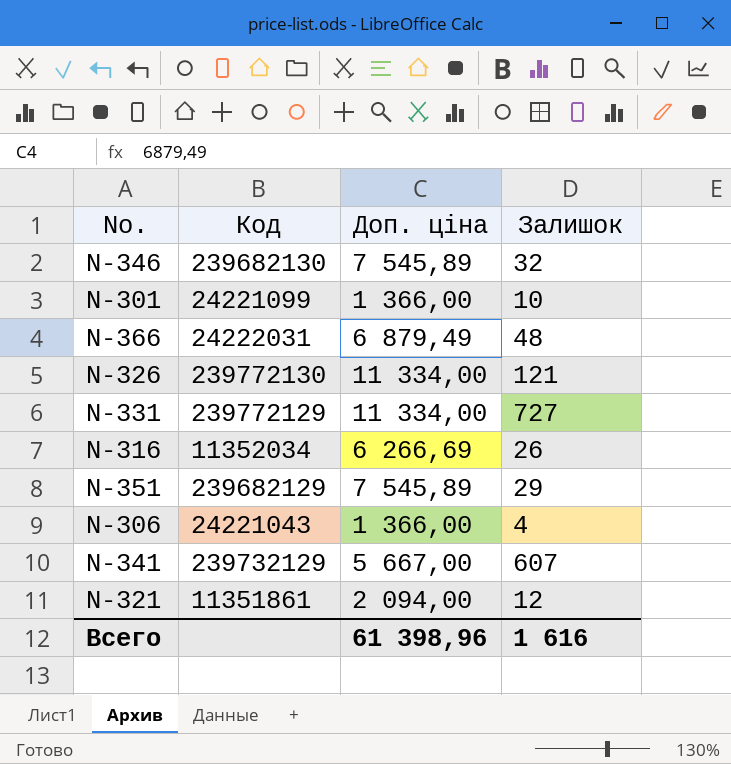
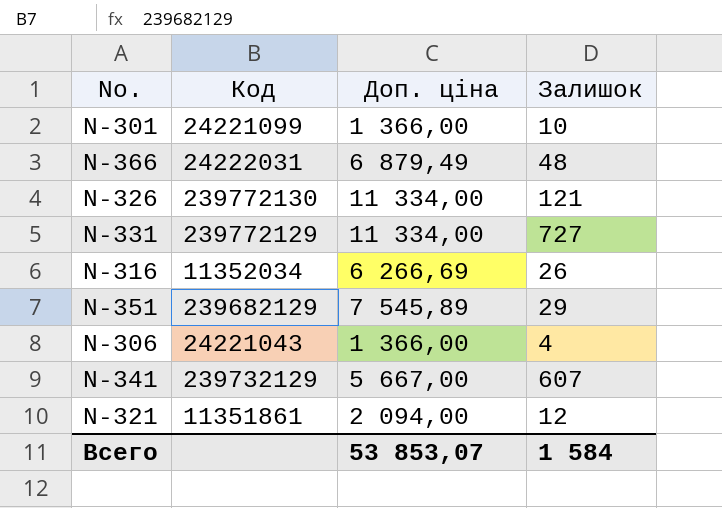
row N-346: 239682130 | 7 545,89 | 32 -> none
Всего | Доп. ціна: 61 398,96 -> 53 853,07
Всего | Залишок: 1 616 -> 1 584

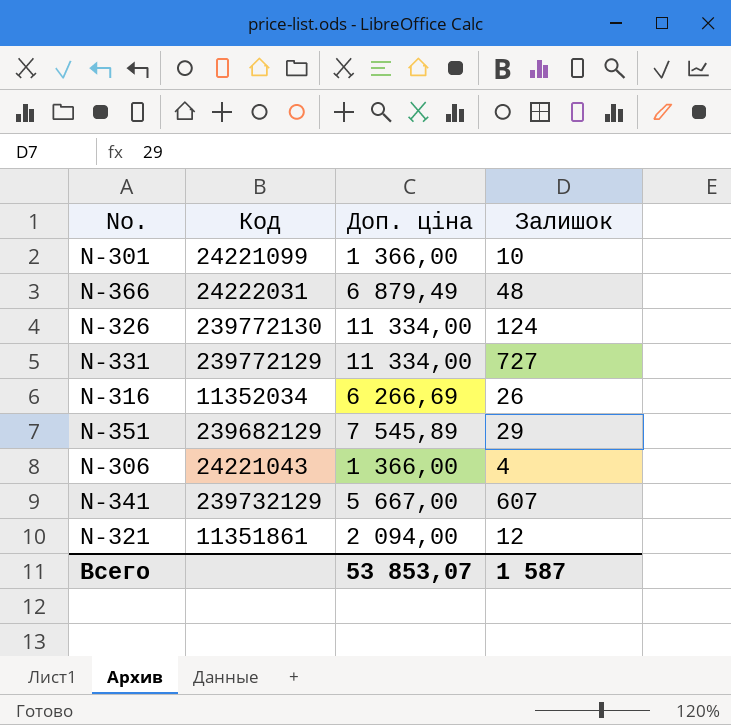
N-326 | Залишок: 121 -> 124
Всего | Залишок: 1 584 -> 1 587

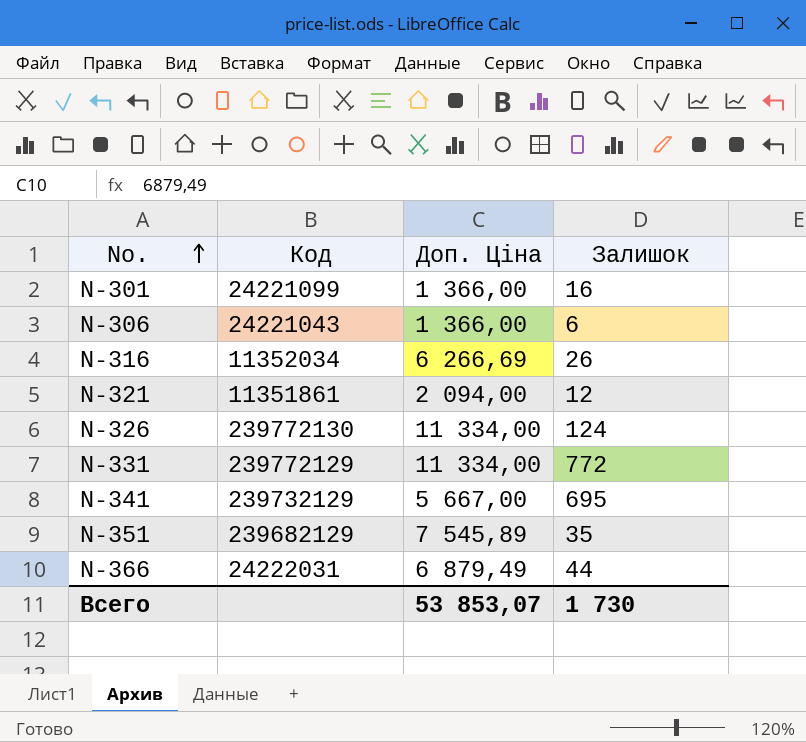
row order: none -> No. ascending
column name: Доп. ціна -> Доп. Ціна
N-301 | Залишок: 10 -> 16
N-306 | Залишок: 4 -> 6
N-331 | Залишок: 727 -> 772
N-341 | Залишок: 607 -> 695
N-351 | Залишок: 29 -> 35
N-366 | Залишок: 48 -> 44
Всего | Залишок: 1 587 -> 1 730

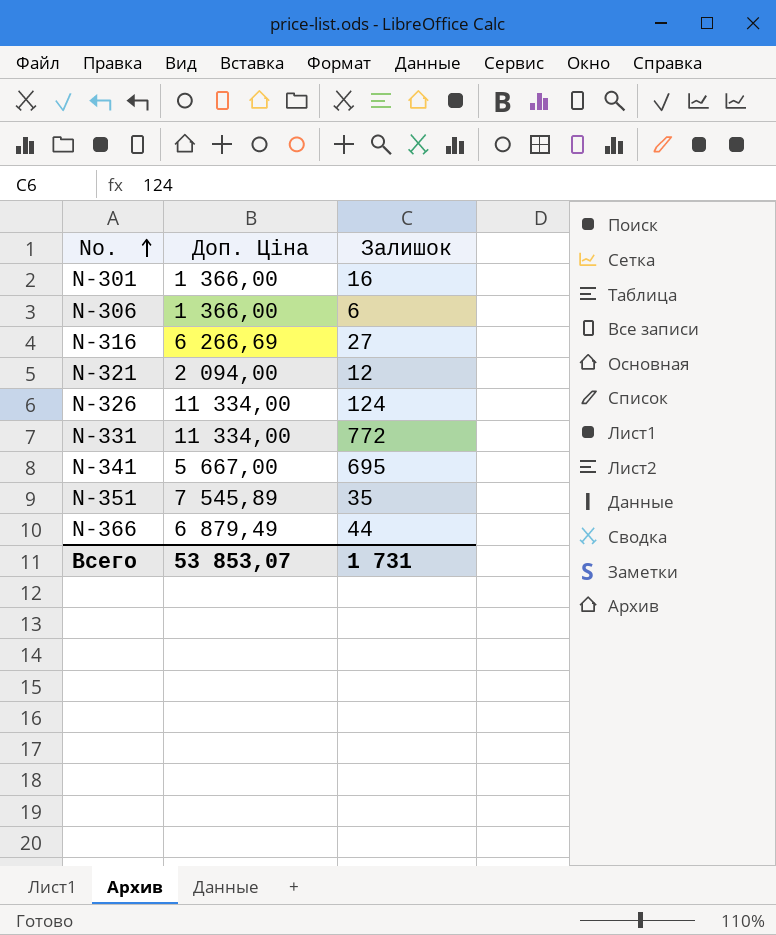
column Код | position: 2 -> none
N-316 | Залишок: 26 -> 27
Всего | Залишок: 1 730 -> 1 731

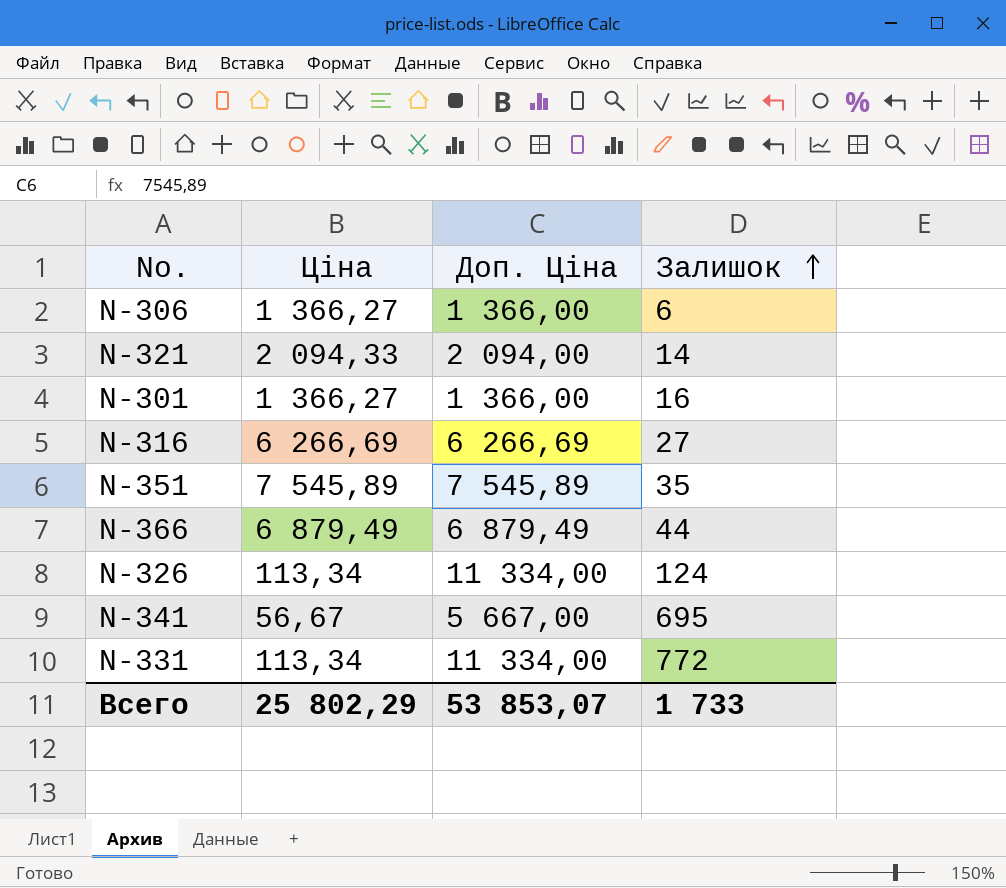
row order: No. ascending -> Залишок ascending
column Ціна | position: none -> 2
N-321 | Залишок: 12 -> 14
Всего | Залишок: 1 731 -> 1 733

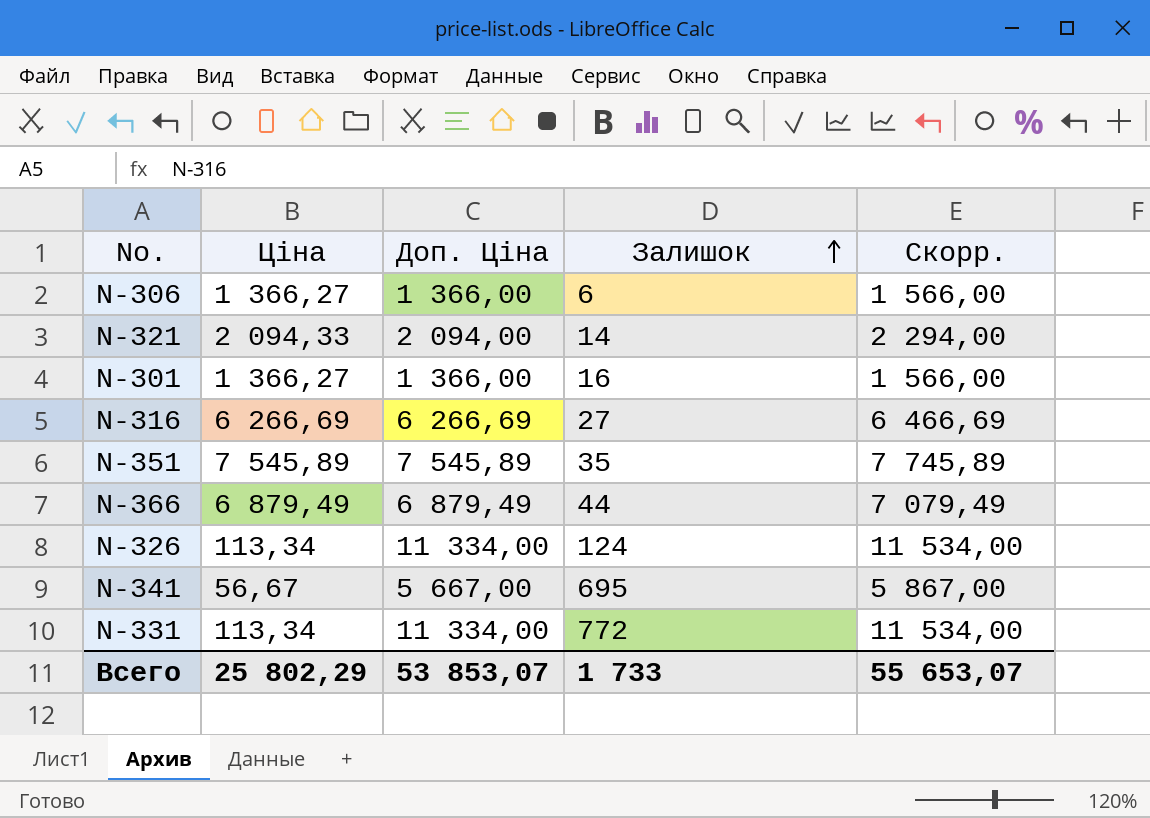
column Скорр. | formula: none -> [Доп. Ціна] + 200

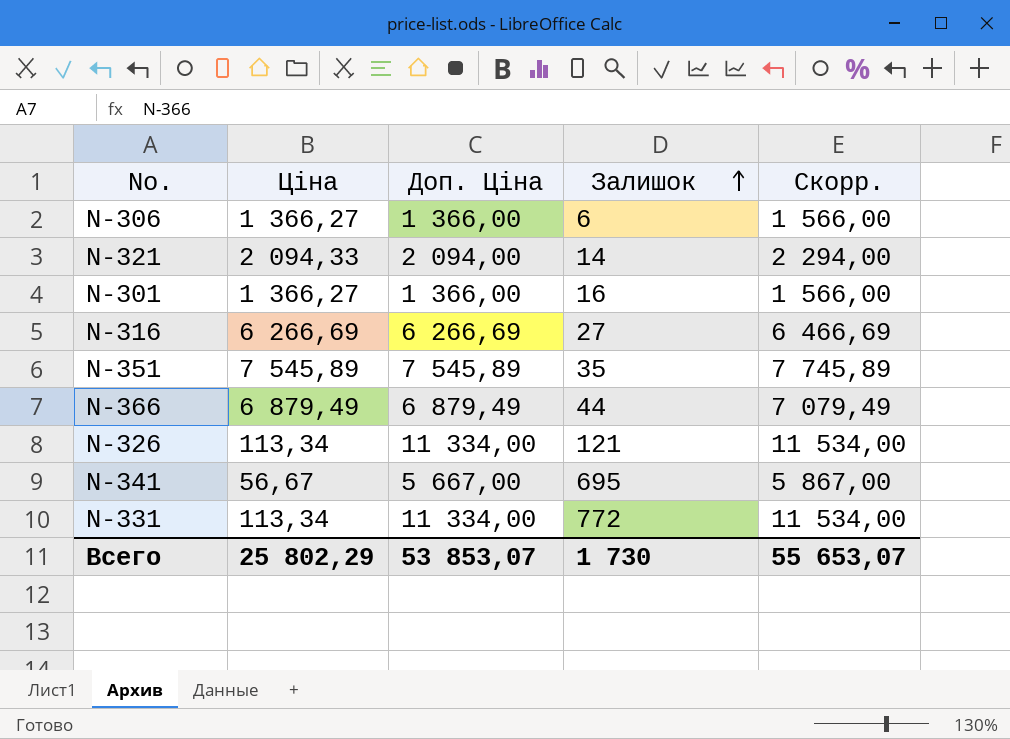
N-326 | Залишок: 124 -> 121
Всего | Залишок: 1 733 -> 1 730

